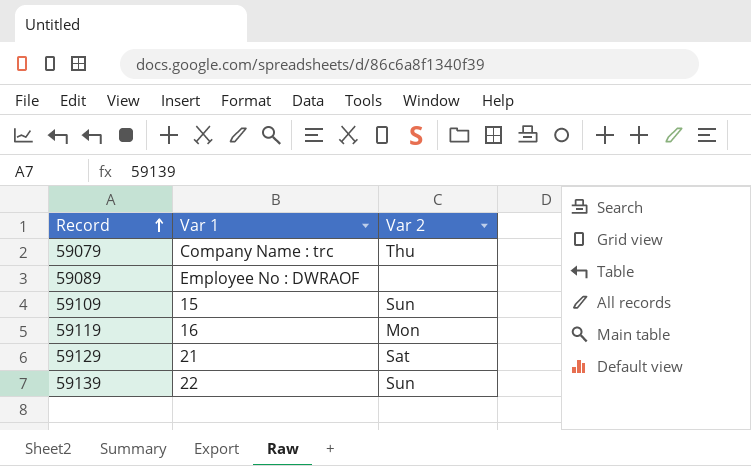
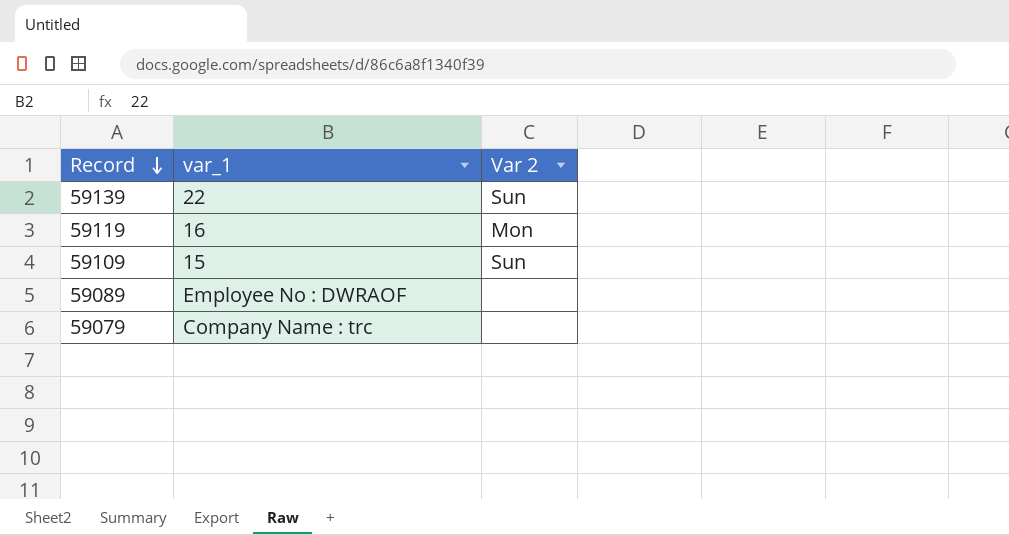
row order: Record ascending -> Record descending
column name: Var 1 -> var_1
row 59129: 21 | Sat -> none
59079 | Var 2: Thu -> none

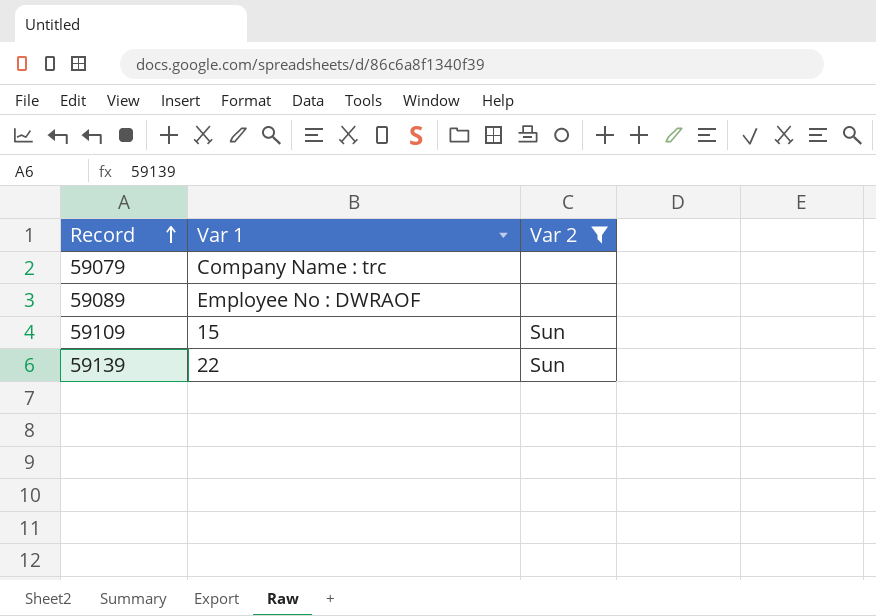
filter: none -> Var 2 != Mon
row order: Record descending -> Record ascending
column name: var_1 -> Var 1

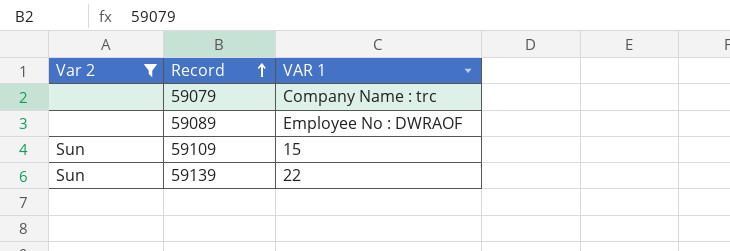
column Var 2 | position: 3 -> 1
column name: Var 1 -> VAR 1

